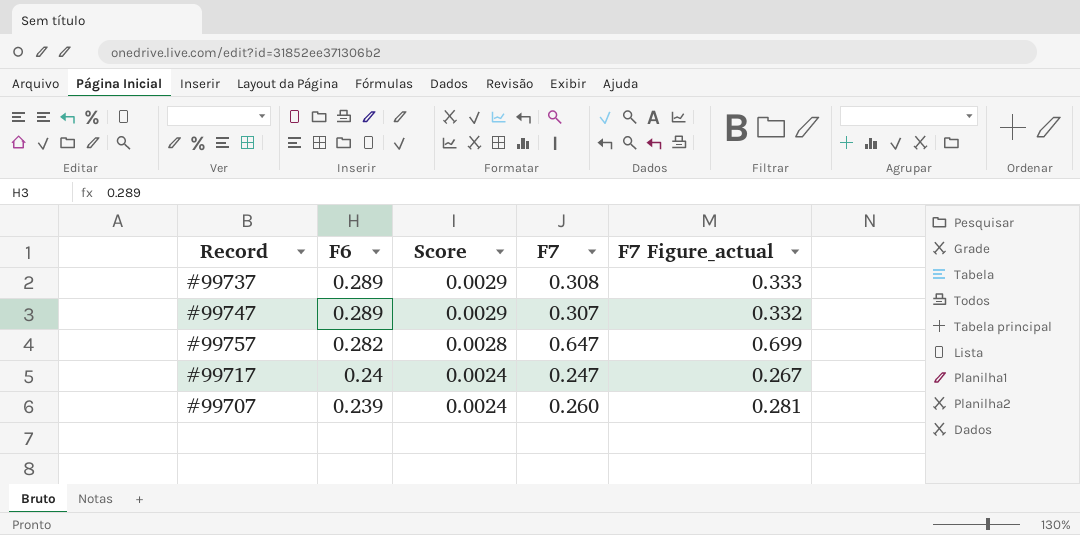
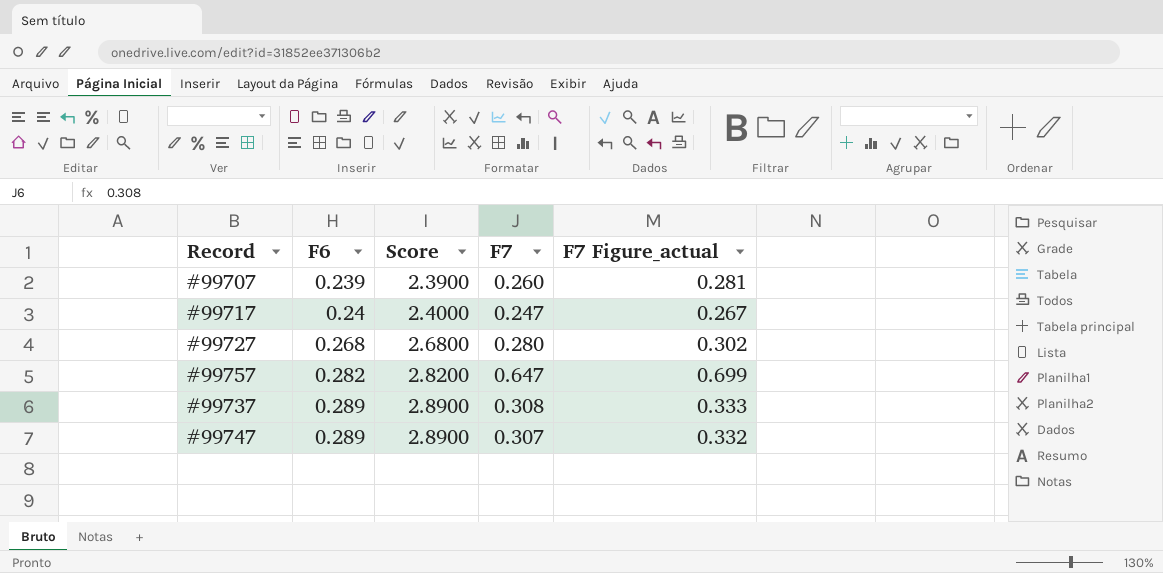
row order: F6 descending -> F6 ascending
column Score | formula: [F6] * 0.01 -> [F6] * 10
row #99727: none -> 0.268 | 2.6800 | 0.280 | 0.302

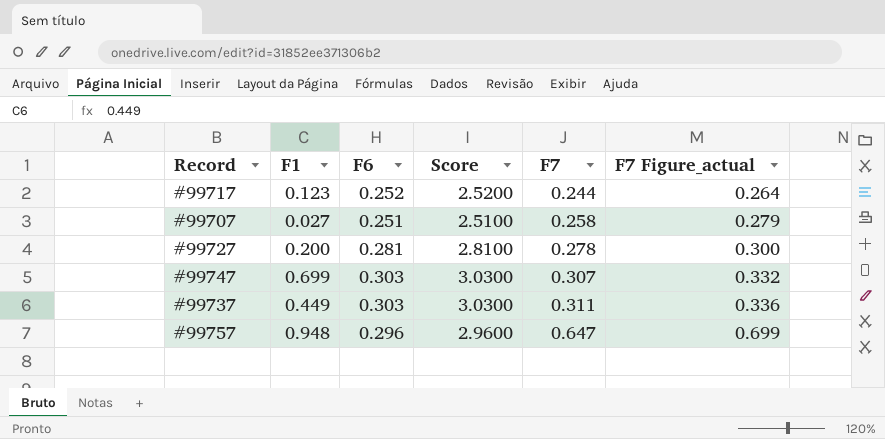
row order: F6 ascending -> F7 ascending
column F1 | position: none -> 2
#99717 | F6: 0.24 -> 0.252
#99717 | Score: 2.4000 -> 2.5200
#99717 | F7: 0.247 -> 0.244
#99717 | F7 Figure_actual: 0.267 -> 0.264
#99707 | F6: 0.239 -> 0.251
#99707 | Score: 2.3900 -> 2.5100
#99707 | F7: 0.260 -> 0.258
#99707 | F7 Figure_actual: 0.281 -> 0.279
#99727 | F6: 0.268 -> 0.281
#99727 | Score: 2.6800 -> 2.8100
#99727 | F7: 0.280 -> 0.278
#99727 | F7 Figure_actual: 0.302 -> 0.300
#99747 | F6: 0.289 -> 0.303
#99747 | Score: 2.8900 -> 3.0300
#99737 | F6: 0.289 -> 0.303
#99737 | Score: 2.8900 -> 3.0300
#99737 | F7: 0.308 -> 0.311
#99737 | F7 Figure_actual: 0.333 -> 0.336
#99757 | F6: 0.282 -> 0.296
#99757 | Score: 2.8200 -> 2.9600

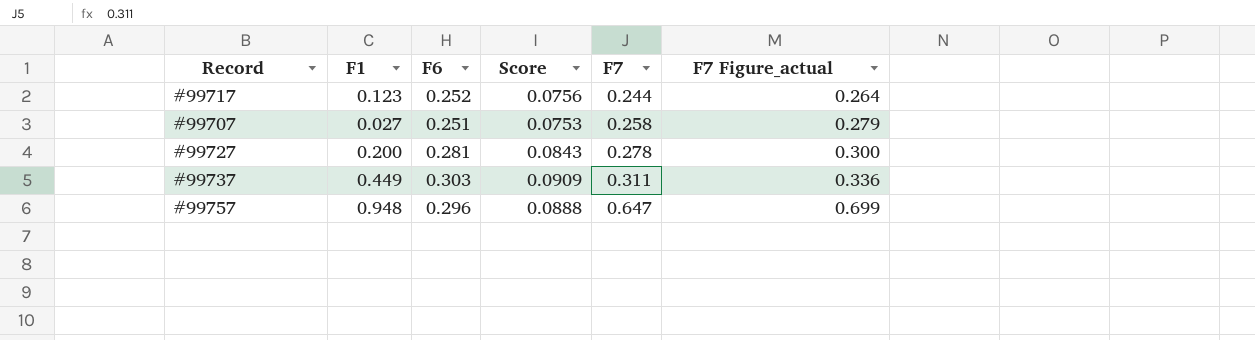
column Score | formula: [F6] * 10 -> [F6] * 0.3
row #99747: 0.699 | 0.303 | 3.0300 | 0.307 | 0.332 -> none

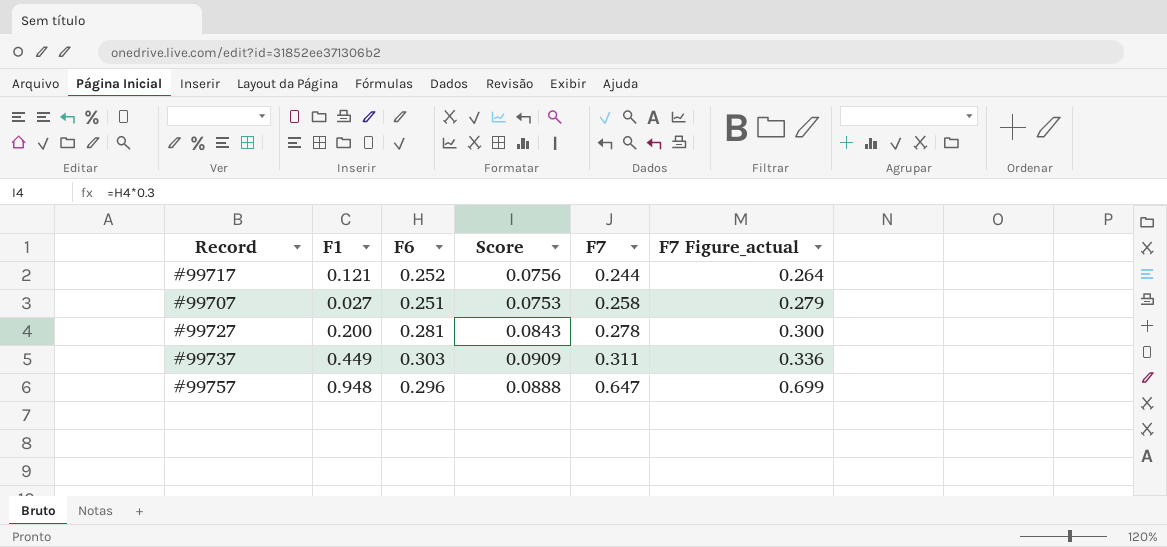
#99717 | F1: 0.123 -> 0.121

